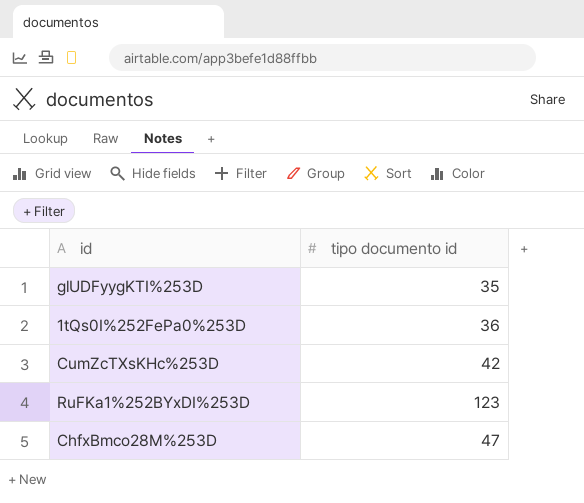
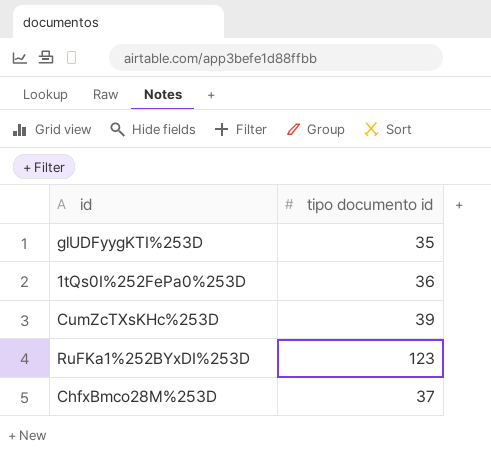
CumZcTXsKHc%253D | tipo documento id: 42 -> 39
ChfxBmco28M%253D | tipo documento id: 47 -> 37

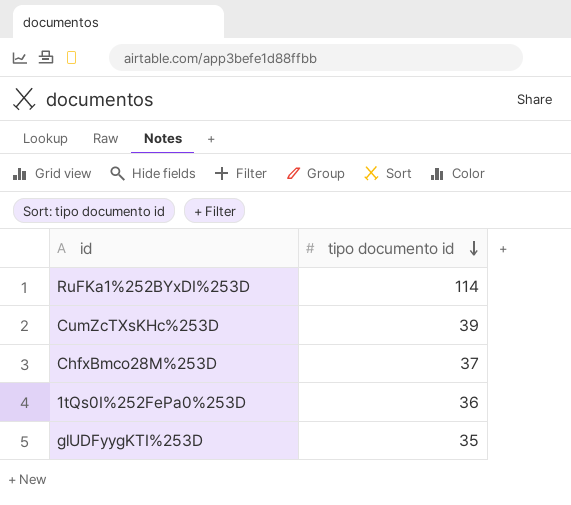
row order: none -> tipo documento id descending
RuFKa1%252BYxDI%253D | tipo documento id: 123 -> 114

